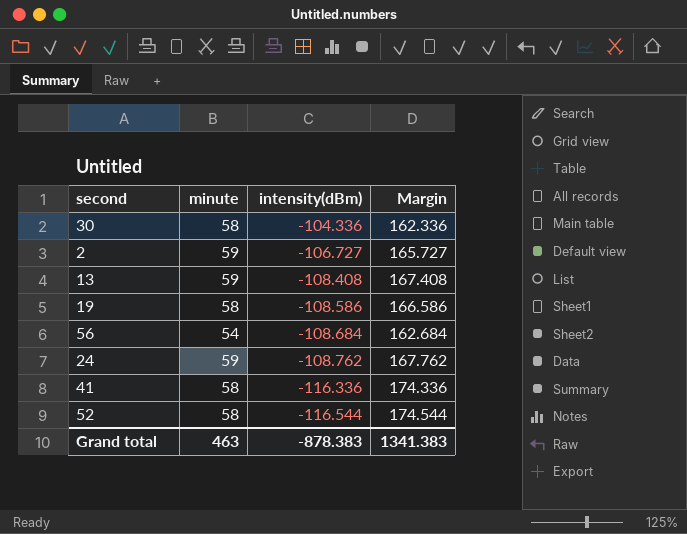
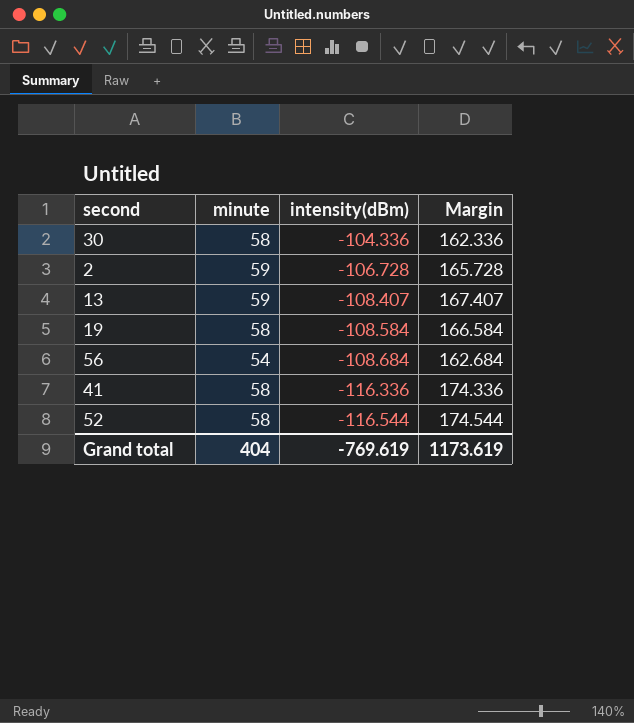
row 24: 59 | -108.762 | 167.762 -> none
2 | intensity(dBm): -106.727 -> -106.728
2 | Margin: 165.727 -> 165.728
13 | intensity(dBm): -108.408 -> -108.407
13 | Margin: 167.408 -> 167.407
19 | intensity(dBm): -108.586 -> -108.584
19 | Margin: 166.586 -> 166.584
Grand total | minute: 463 -> 404
Grand total | intensity(dBm): -878.383 -> -769.619
Grand total | Margin: 1341.383 -> 1173.619

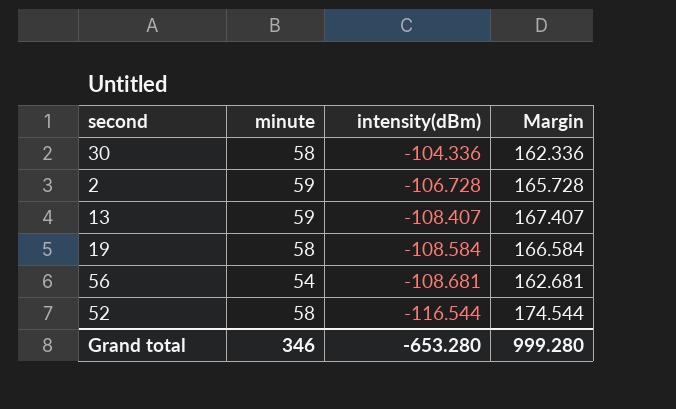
row 41: 58 | -116.336 | 174.336 -> none
56 | intensity(dBm): -108.684 -> -108.681
56 | Margin: 162.684 -> 162.681
Grand total | minute: 404 -> 346
Grand total | intensity(dBm): -769.619 -> -653.280
Grand total | Margin: 1173.619 -> 999.280

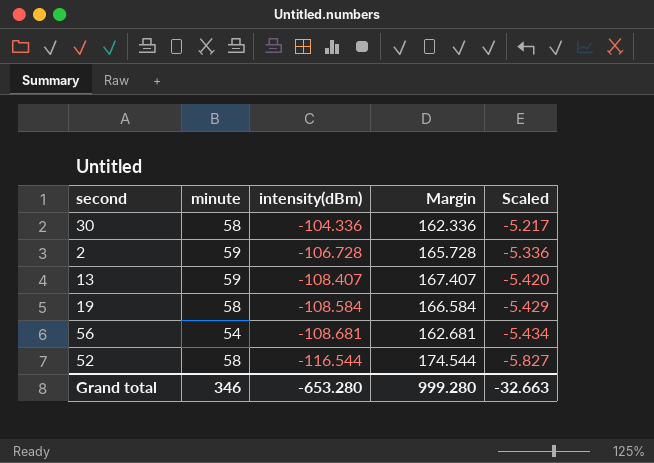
column Scaled | formula: none -> [intensity(dBm)] * 0.05

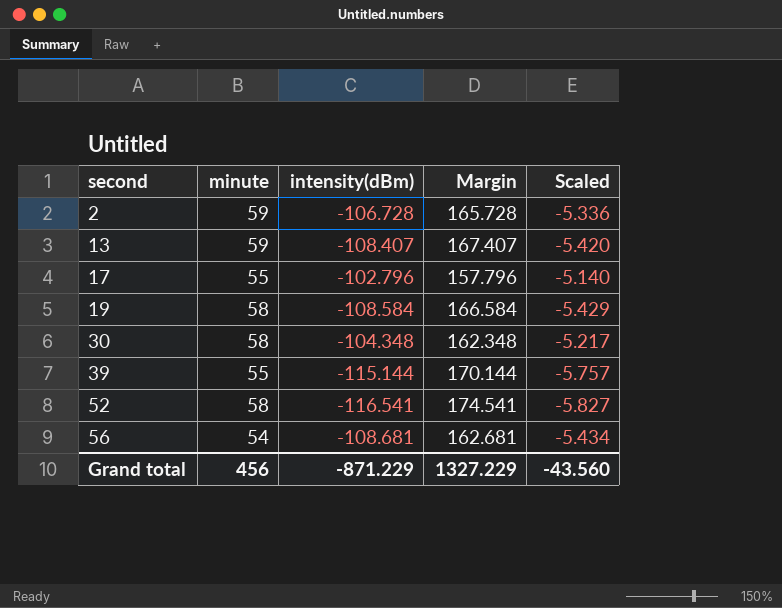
row order: intensity(dBm) descending -> second ascending
row 17: none -> 55 | -102.796 | 157.796 | -5.140
30 | intensity(dBm): -104.336 -> -104.348
30 | Margin: 162.336 -> 162.348
row 39: none -> 55 | -115.144 | 170.144 | -5.757
52 | intensity(dBm): -116.544 -> -116.541
52 | Margin: 174.544 -> 174.541
Grand total | minute: 346 -> 456
Grand total | intensity(dBm): -653.280 -> -871.229
Grand total | Margin: 999.280 -> 1327.229
Grand total | Scaled: -32.663 -> -43.560

